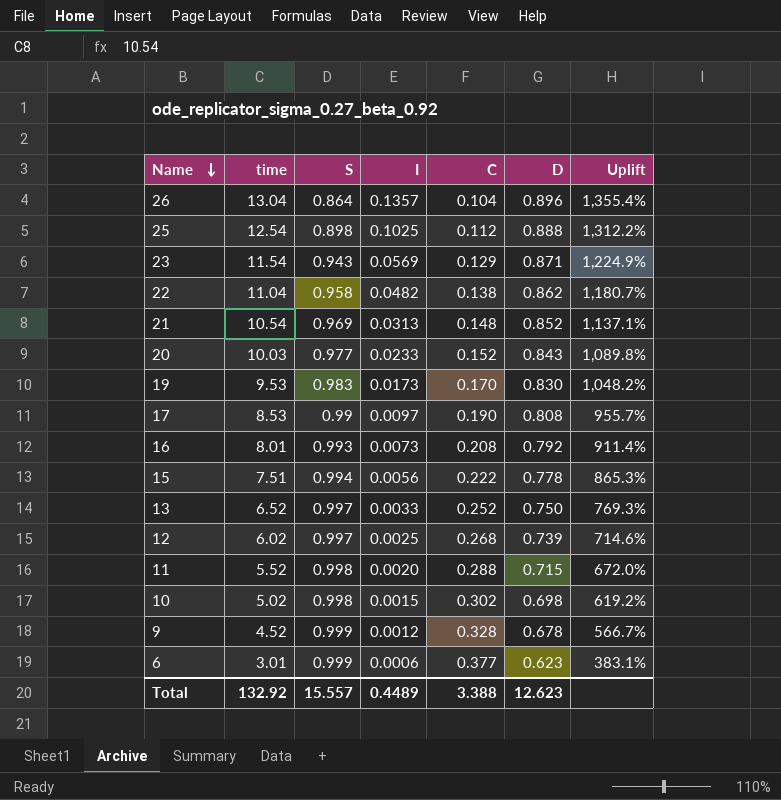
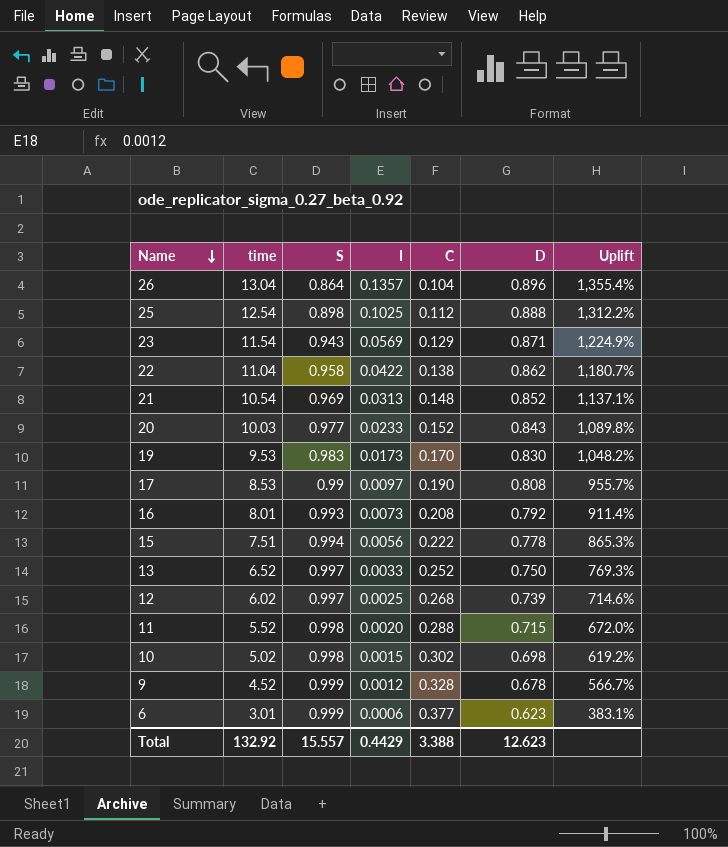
22 | I: 0.0482 -> 0.0422
Total | I: 0.4489 -> 0.4429

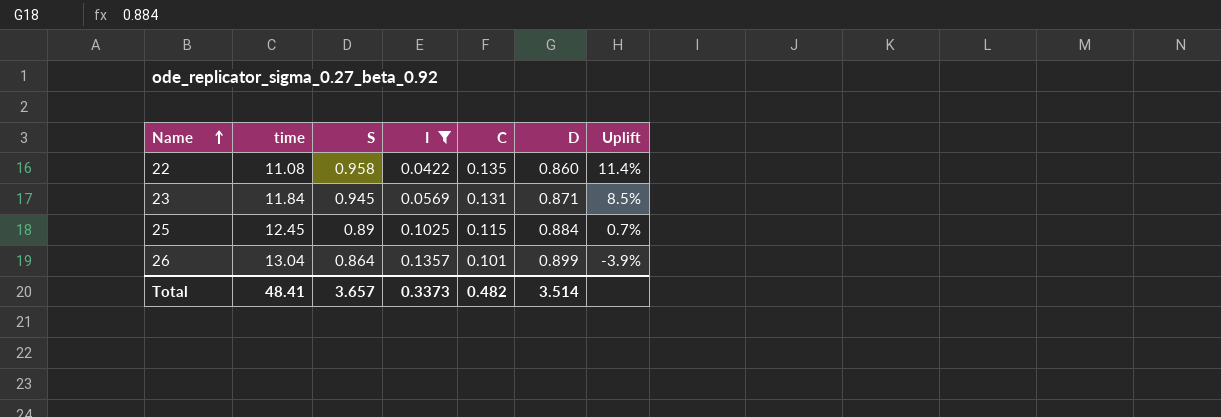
filter: none -> I >= 0.0422
row order: Name descending -> Name ascending
column Uplift | formula: ([time] - [D]) / [D] -> ([S] - [D]) / [D]
22 | time: 11.04 -> 11.08
22 | C: 0.138 -> 0.135
22 | D: 0.862 -> 0.860
23 | time: 11.54 -> 11.84
23 | S: 0.943 -> 0.945
23 | C: 0.129 -> 0.131
25 | time: 12.54 -> 12.45
25 | S: 0.898 -> 0.89
25 | C: 0.112 -> 0.115
25 | D: 0.888 -> 0.884
26 | C: 0.104 -> 0.101
26 | D: 0.896 -> 0.899
Total | time: 132.92 -> 48.41
Total | S: 15.557 -> 3.657
Total | I: 0.4429 -> 0.3373
Total | C: 3.388 -> 0.482
Total | D: 12.623 -> 3.514

